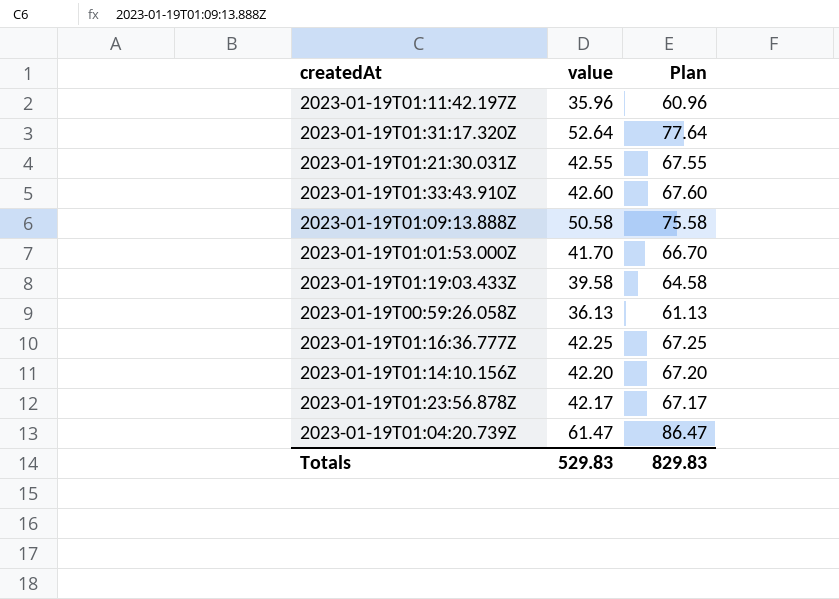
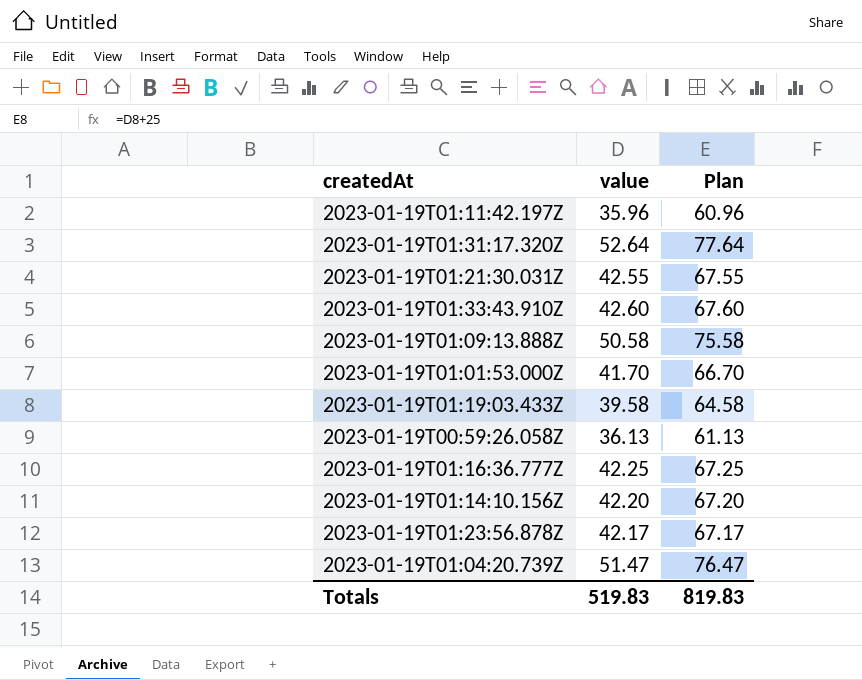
2023-01-19T01:04:20.739Z | value: 61.47 -> 51.47
2023-01-19T01:04:20.739Z | Plan: 86.47 -> 76.47
Totals | value: 529.83 -> 519.83
Totals | Plan: 829.83 -> 819.83

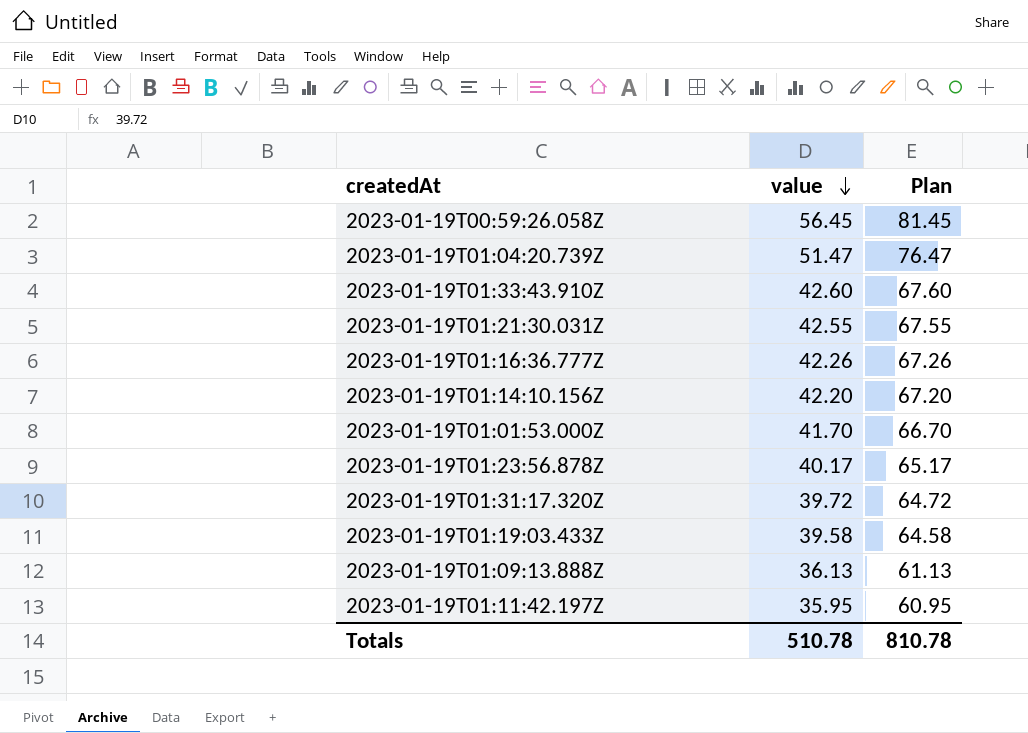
row order: none -> value descending
2023-01-19T00:59:26.058Z | value: 36.13 -> 56.45
2023-01-19T00:59:26.058Z | Plan: 61.13 -> 81.45
2023-01-19T01:16:36.777Z | value: 42.25 -> 42.26
2023-01-19T01:16:36.777Z | Plan: 67.25 -> 67.26
2023-01-19T01:23:56.878Z | value: 42.17 -> 40.17
2023-01-19T01:23:56.878Z | Plan: 67.17 -> 65.17
2023-01-19T01:31:17.320Z | value: 52.64 -> 39.72
2023-01-19T01:31:17.320Z | Plan: 77.64 -> 64.72
2023-01-19T01:09:13.888Z | value: 50.58 -> 36.13
2023-01-19T01:09:13.888Z | Plan: 75.58 -> 61.13
2023-01-19T01:11:42.197Z | value: 35.96 -> 35.95
2023-01-19T01:11:42.197Z | Plan: 60.96 -> 60.95
Totals | value: 519.83 -> 510.78
Totals | Plan: 819.83 -> 810.78

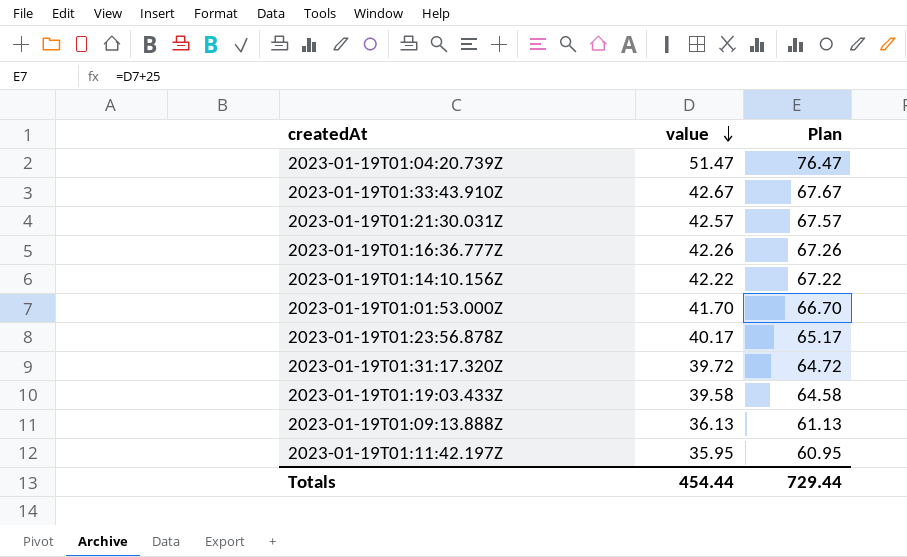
row 2023-01-19T00:59:26.058Z: 56.45 | 81.45 -> none
2023-01-19T01:33:43.910Z | value: 42.60 -> 42.67
2023-01-19T01:33:43.910Z | Plan: 67.60 -> 67.67
2023-01-19T01:21:30.031Z | value: 42.55 -> 42.57
2023-01-19T01:21:30.031Z | Plan: 67.55 -> 67.57
2023-01-19T01:14:10.156Z | value: 42.20 -> 42.22
2023-01-19T01:14:10.156Z | Plan: 67.20 -> 67.22
Totals | value: 510.78 -> 454.44
Totals | Plan: 810.78 -> 729.44

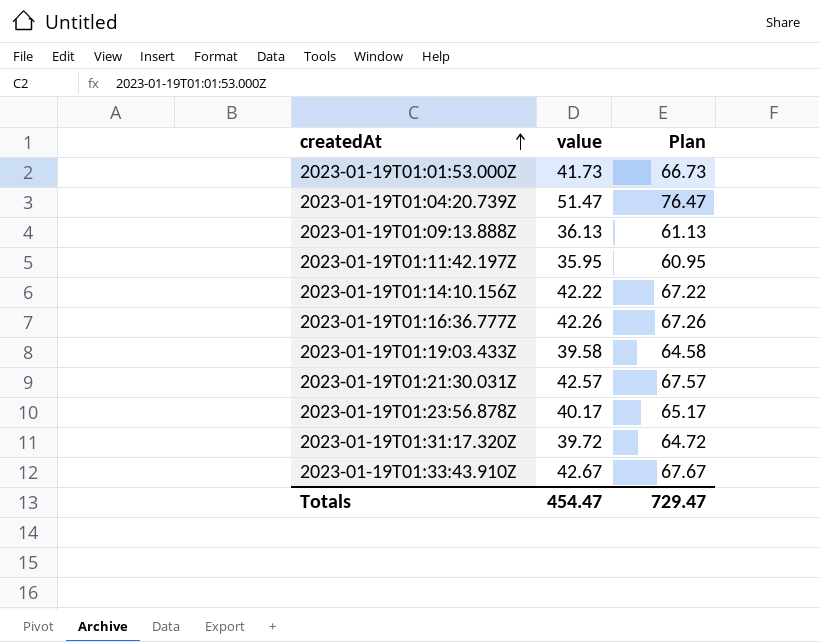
row order: value descending -> createdAt ascending
2023-01-19T01:01:53.000Z | value: 41.70 -> 41.73
2023-01-19T01:01:53.000Z | Plan: 66.70 -> 66.73
Totals | value: 454.44 -> 454.47
Totals | Plan: 729.44 -> 729.47

